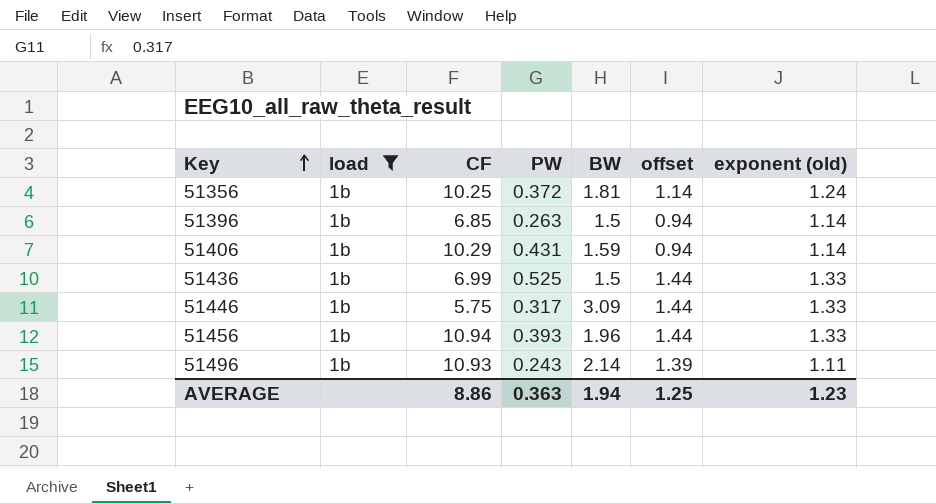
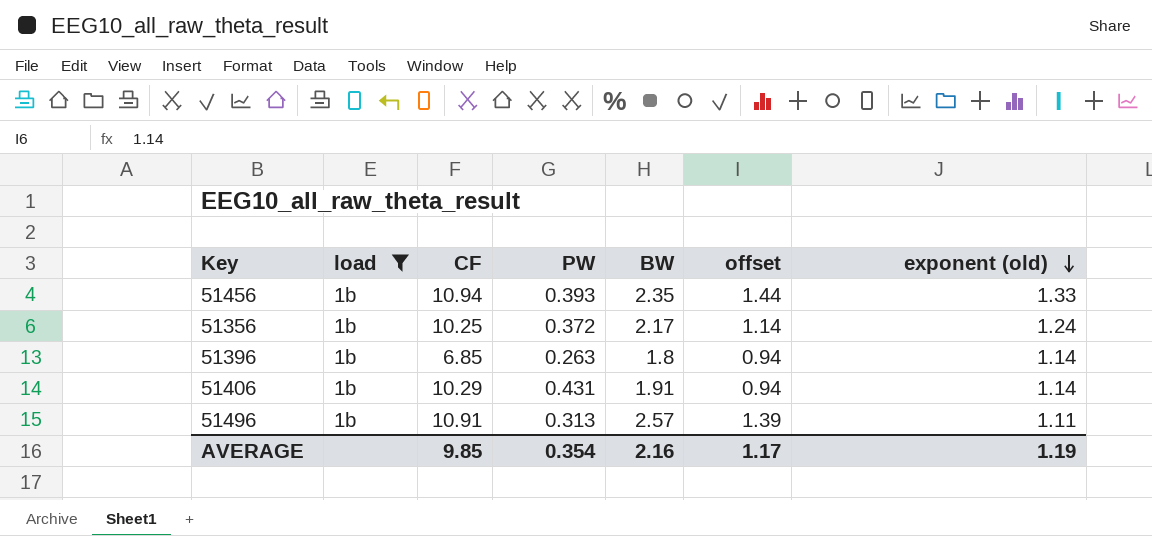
row order: Key ascending -> exponent (old) descending
row 51436: 1b | 6.99 | 0.525 | 1.5 | 1.44 | 1.33 -> none
row 51446: 1b | 5.75 | 0.317 | 3.09 | 1.44 | 1.33 -> none
51456 | BW: 1.96 -> 2.35
51356 | BW: 1.81 -> 2.17
51396 | BW: 1.5 -> 1.8
51406 | BW: 1.59 -> 1.91
51496 | CF: 10.93 -> 10.91
51496 | PW: 0.243 -> 0.313
51496 | BW: 2.14 -> 2.57
AVERAGE | CF: 8.86 -> 9.85
AVERAGE | PW: 0.363 -> 0.354
AVERAGE | BW: 1.94 -> 2.16
AVERAGE | offset: 1.25 -> 1.17
AVERAGE | exponent (old): 1.23 -> 1.19

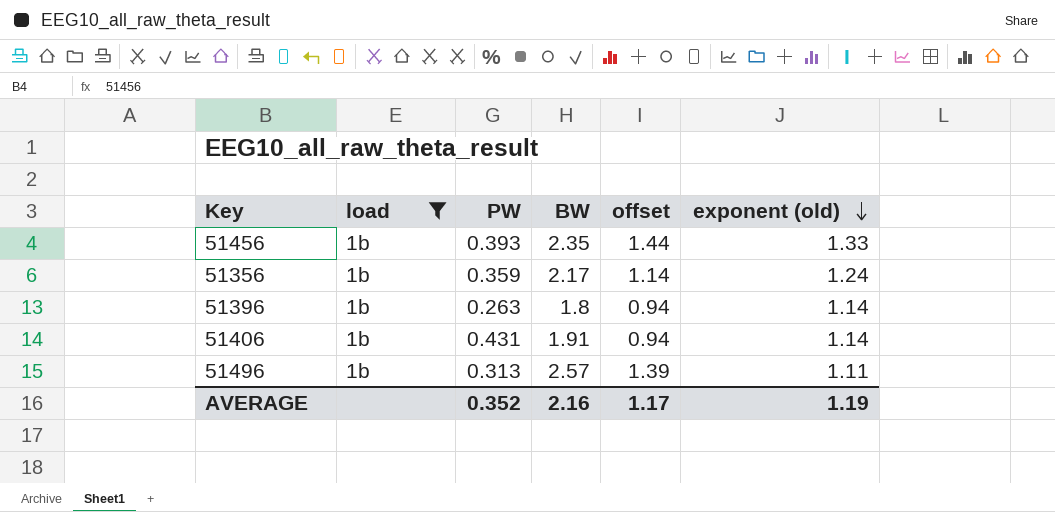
column CF | position: 3 -> none
51356 | PW: 0.372 -> 0.359
AVERAGE | PW: 0.354 -> 0.352

